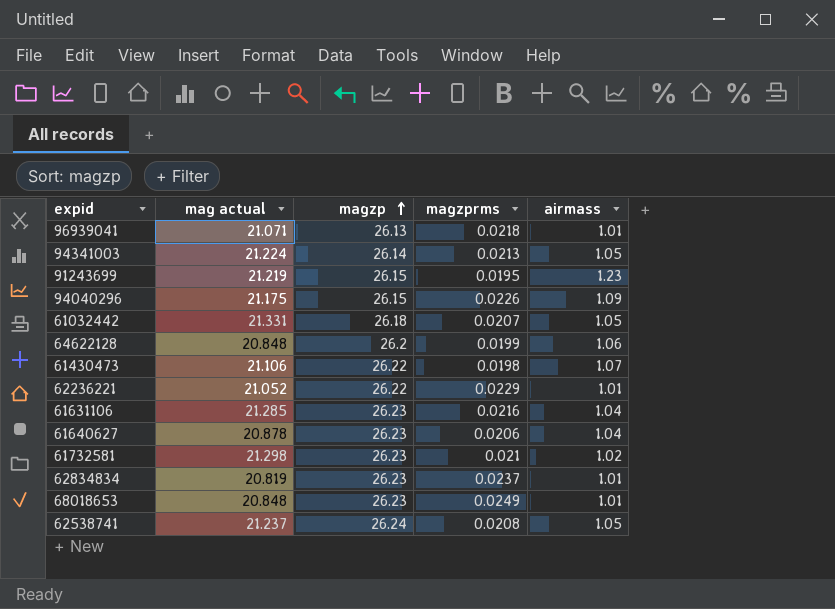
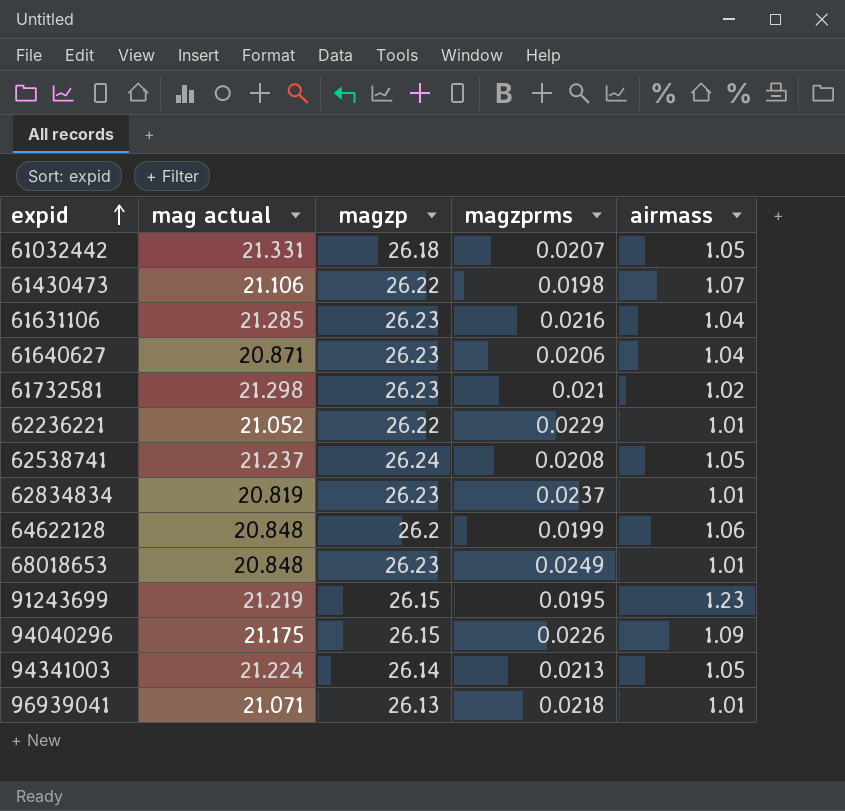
row order: magzp ascending -> expid ascending
61640627 | mag actual: 20.878 -> 20.871

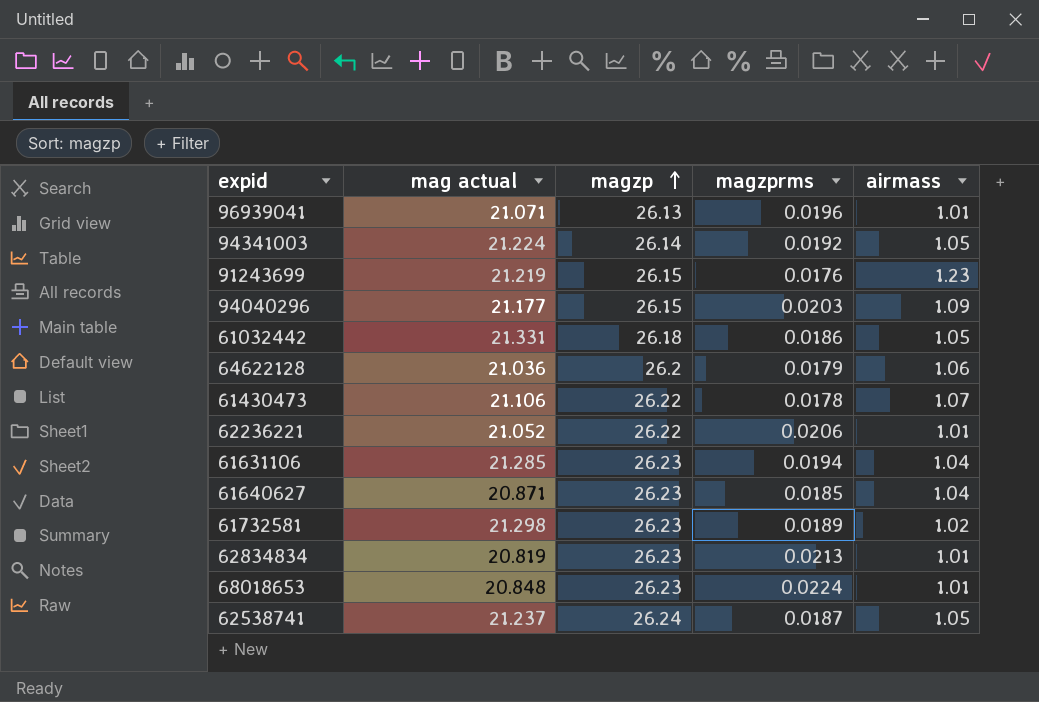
row order: expid ascending -> magzp ascending
96939041 | magzprms: 0.0218 -> 0.0196
94341003 | magzprms: 0.0213 -> 0.0192
91243699 | magzprms: 0.0195 -> 0.0176
94040296 | mag actual: 21.175 -> 21.177
94040296 | magzprms: 0.0226 -> 0.0203
61032442 | magzprms: 0.0207 -> 0.0186
64622128 | mag actual: 20.848 -> 21.036
64622128 | magzprms: 0.0199 -> 0.0179
61430473 | magzprms: 0.0198 -> 0.0178
62236221 | magzprms: 0.0229 -> 0.0206
61631106 | magzprms: 0.0216 -> 0.0194
61640627 | magzprms: 0.0206 -> 0.0185
61732581 | magzprms: 0.021 -> 0.0189
62834834 | magzprms: 0.0237 -> 0.0213
68018653 | magzprms: 0.0249 -> 0.0224
62538741 | magzprms: 0.0208 -> 0.0187

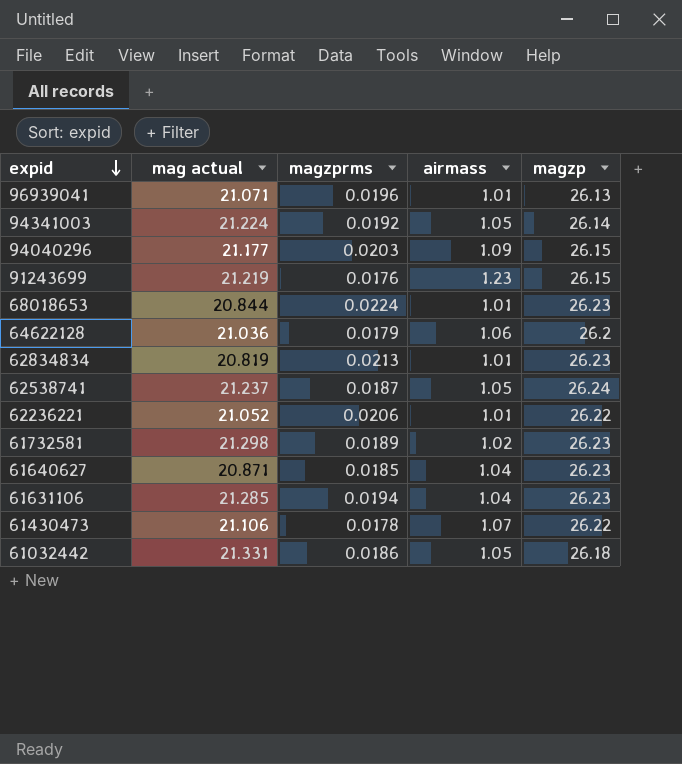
row order: magzp ascending -> expid descending
column magzp | position: 3 -> 5
68018653 | mag actual: 20.848 -> 20.844

